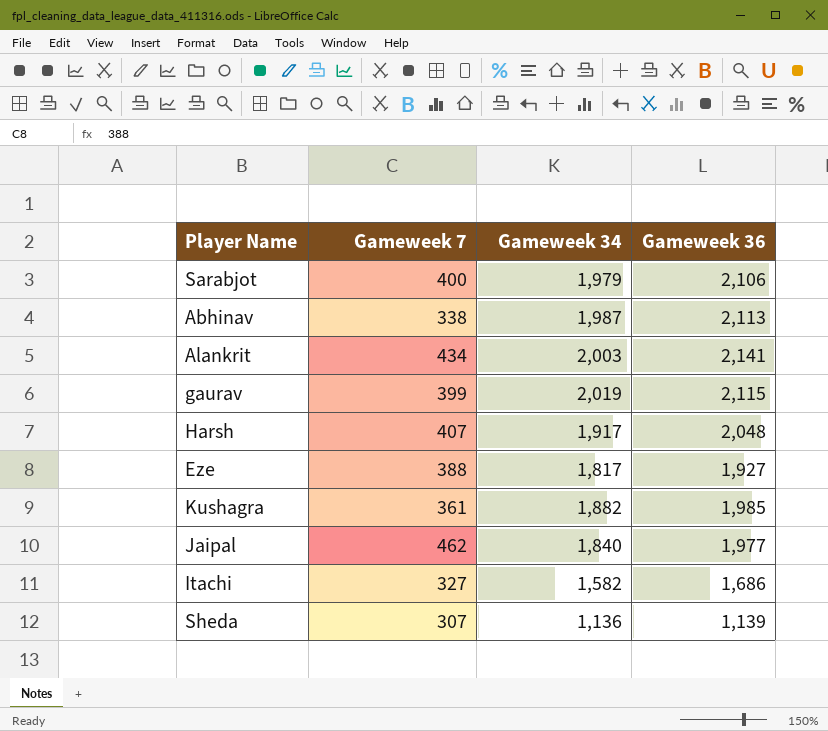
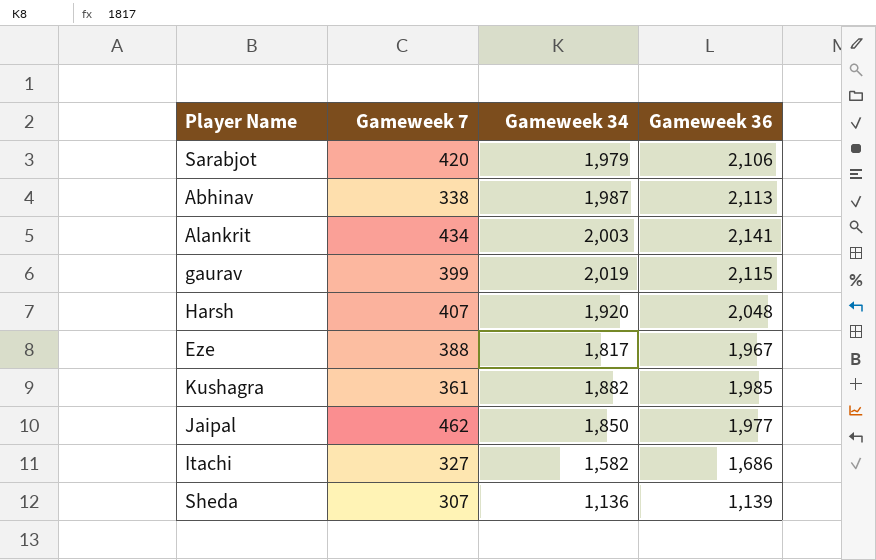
Sarabjot | Gameweek 7: 400 -> 420
Harsh | Gameweek 34: 1,917 -> 1,920
Eze | Gameweek 36: 1,927 -> 1,967
Jaipal | Gameweek 34: 1,840 -> 1,850

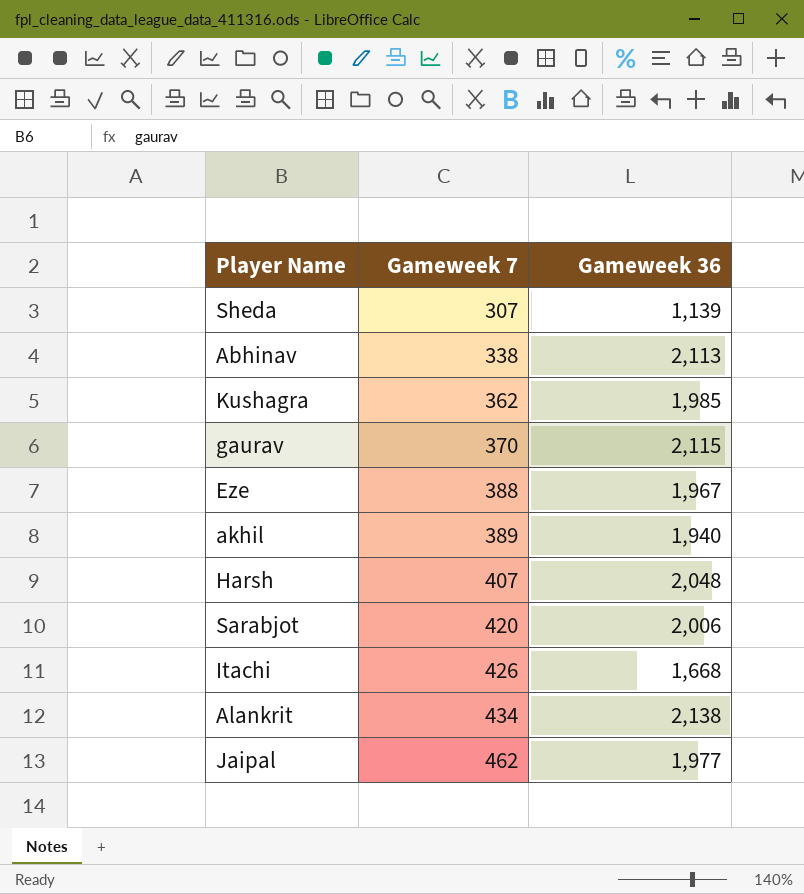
row order: none -> Gameweek 7 ascending
column Gameweek 34 | position: 3 -> none
Kushagra | Gameweek 7: 361 -> 362
gaurav | Gameweek 7: 399 -> 370
row akhil: none -> 389 | 1,940
Sarabjot | Gameweek 36: 2,106 -> 2,006
Itachi | Gameweek 7: 327 -> 426
Itachi | Gameweek 36: 1,686 -> 1,668
Alankrit | Gameweek 36: 2,141 -> 2,138

